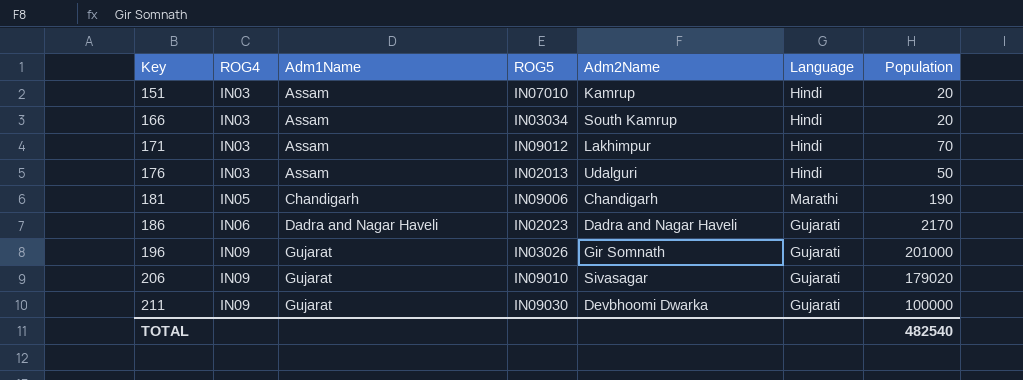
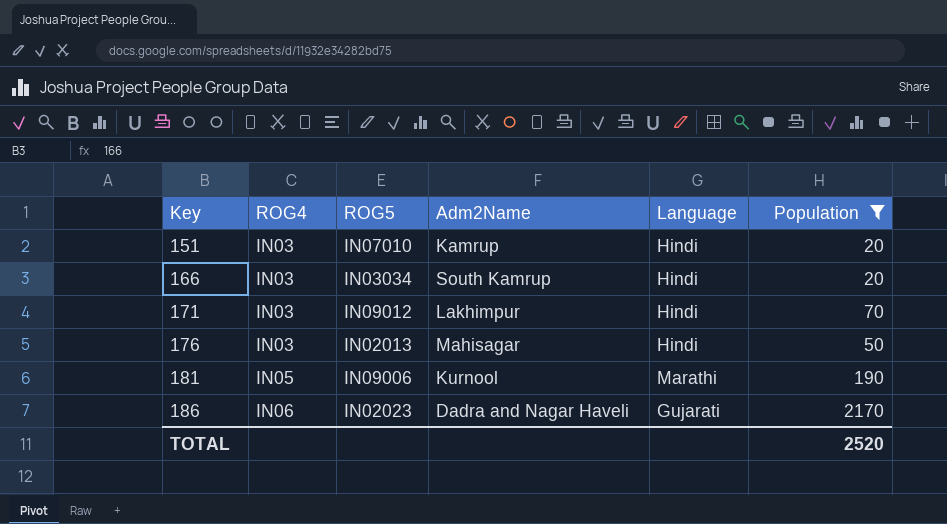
filter: none -> Population <= 2170
column Adm1Name | position: 3 -> none
176 | Adm2Name: Udalguri -> Mahisagar
181 | Adm2Name: Chandigarh -> Kurnool
TOTAL | Population: 482540 -> 2520

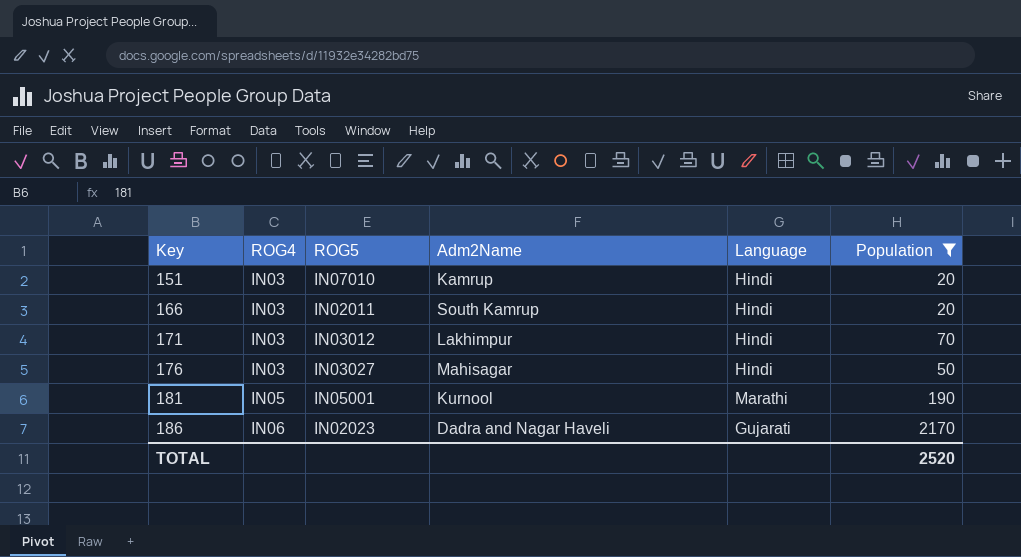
166 | ROG5: IN03034 -> IN02011
171 | ROG5: IN09012 -> IN03012
176 | ROG5: IN02013 -> IN03027
181 | ROG5: IN09006 -> IN05001

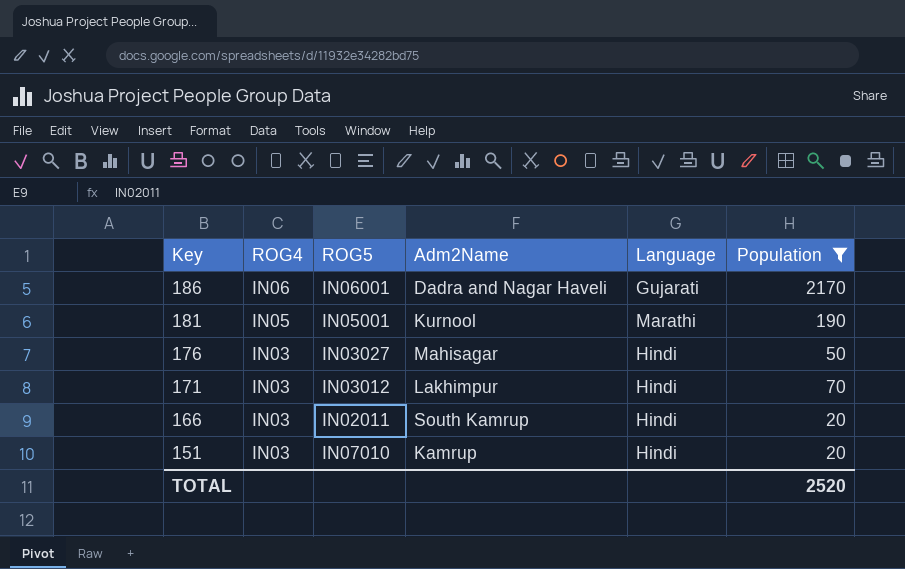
row order: Key ascending -> Key descending
186 | ROG5: IN02023 -> IN06001

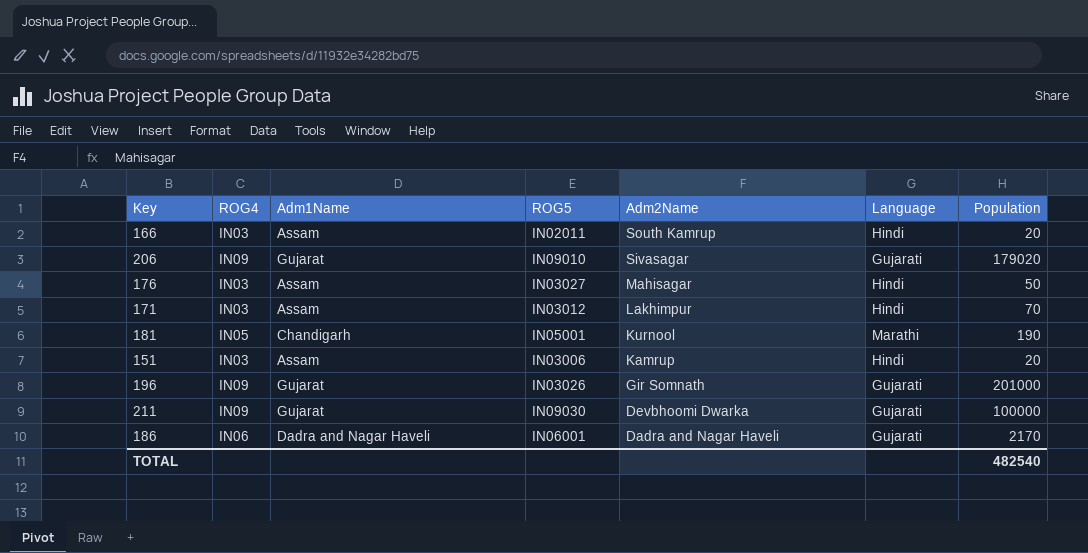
filter: Population <= 2170 -> none
row order: Key descending -> Adm2Name descending
column Adm1Name | position: none -> 3
151 | ROG5: IN07010 -> IN03006
TOTAL | Population: 2520 -> 482540

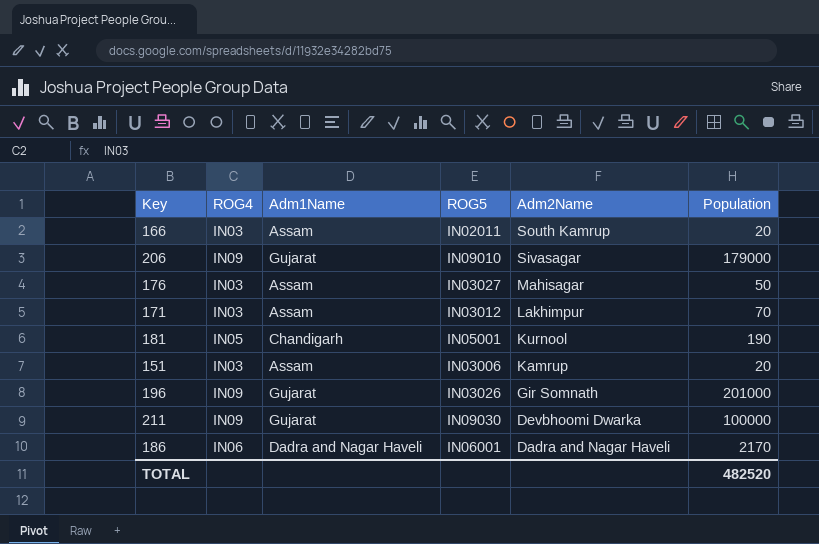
column Language | position: 6 -> none
206 | Population: 179020 -> 179000
TOTAL | Population: 482540 -> 482520

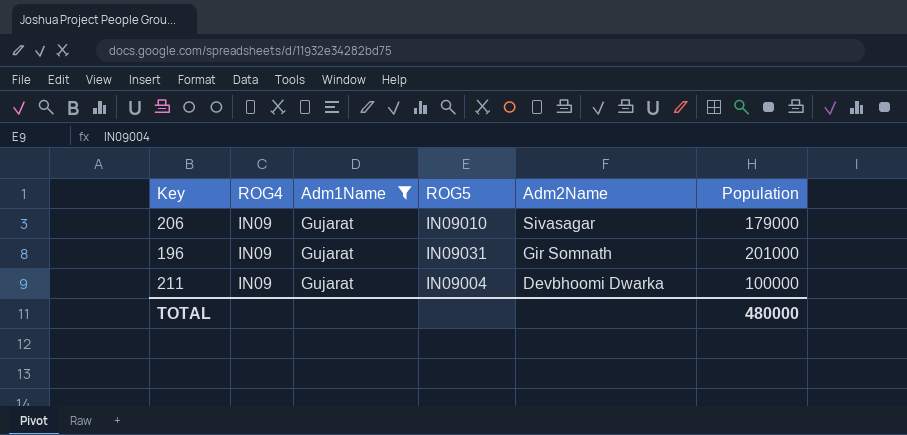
filter: none -> Adm1Name = Gujarat
196 | ROG5: IN03026 -> IN09031
211 | ROG5: IN09030 -> IN09004
TOTAL | Population: 482520 -> 480000

